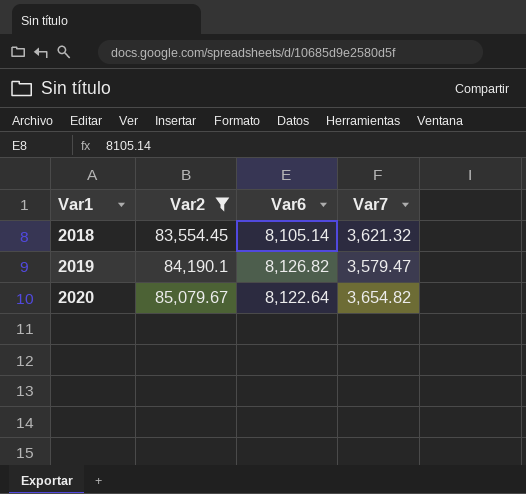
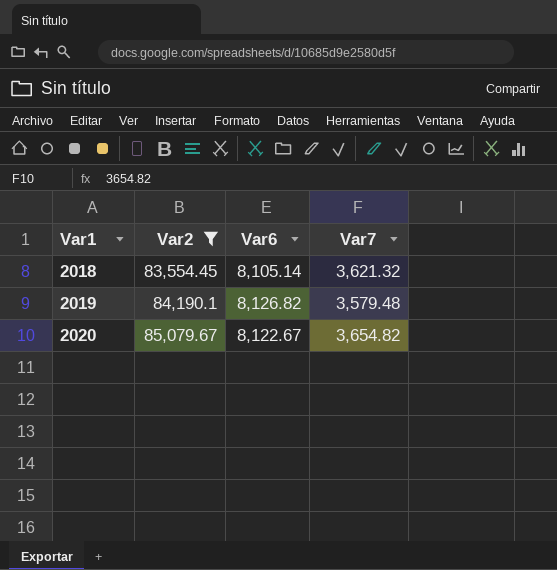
2019 | Var7: 3,579.47 -> 3,579.48
2020 | Var6: 8,122.64 -> 8,122.67

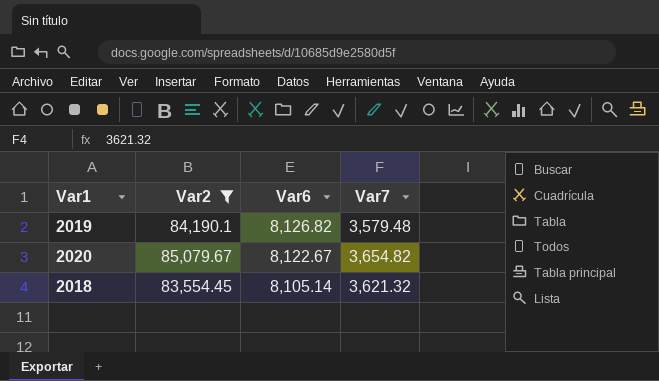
row order: Var1 ascending -> Var6 descending

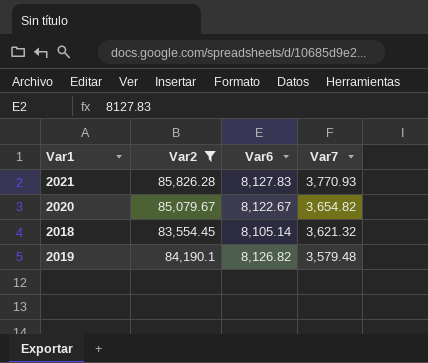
row order: Var6 descending -> Var7 descending
row 2021: none -> 85,826.28 | 8,127.83 | 3,770.93

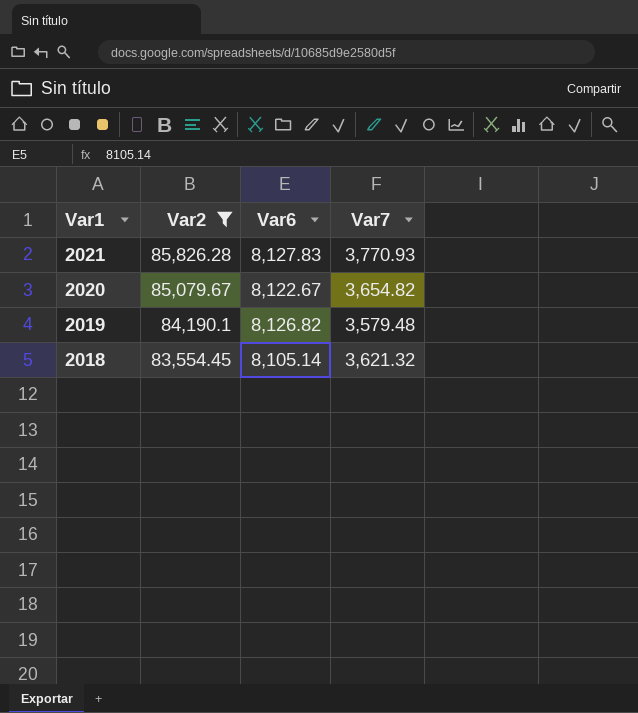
row order: Var7 descending -> Var1 descending

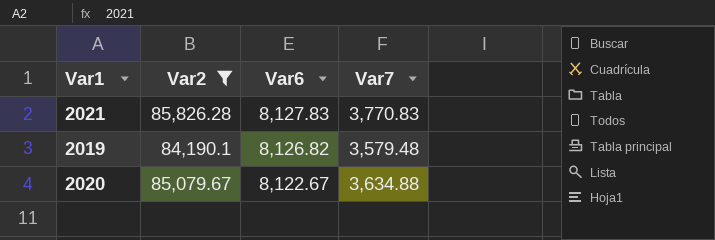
row order: Var1 descending -> Var6 descending
row 2018: 83,554.45 | 8,105.14 | 3,621.32 -> none
2021 | Var7: 3,770.93 -> 3,770.83
2020 | Var7: 3,654.82 -> 3,634.88

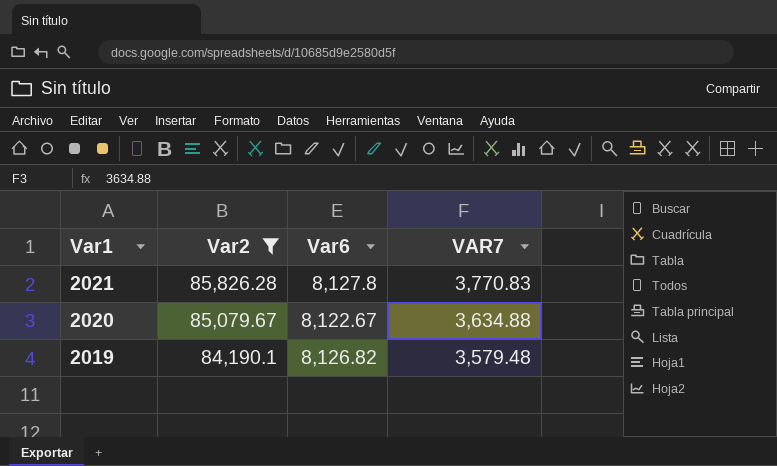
row order: Var6 descending -> Var1 descending
column name: Var7 -> VAR7
2021 | Var6: 8,127.83 -> 8,127.8

